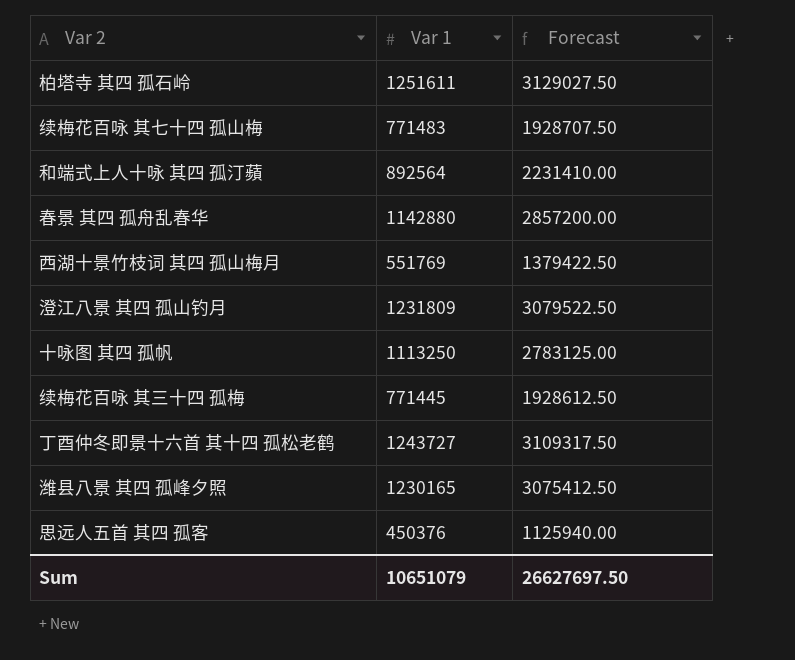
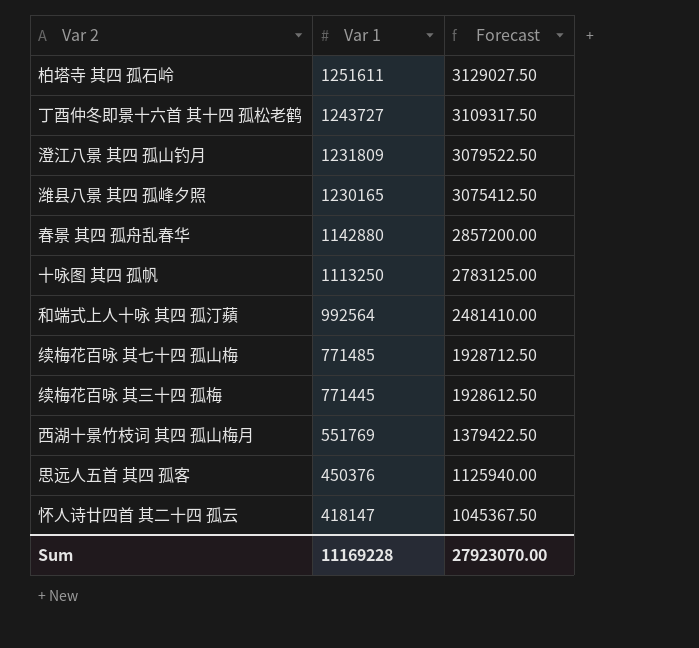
row order: none -> Var 1 descending
和端式上人十咏 其四 孤汀蘋 | Var 1: 892564 -> 992564
和端式上人十咏 其四 孤汀蘋 | Forecast: 2231410.00 -> 2481410.00
续梅花百咏 其七十四 孤山梅 | Var 1: 771483 -> 771485
续梅花百咏 其七十四 孤山梅 | Forecast: 1928707.50 -> 1928712.50
row 怀人诗廿四首 其二十四 孤云: none -> 418147 | 1045367.50
Sum | Var 1: 10651079 -> 11169228
Sum | Forecast: 26627697.50 -> 27923070.00

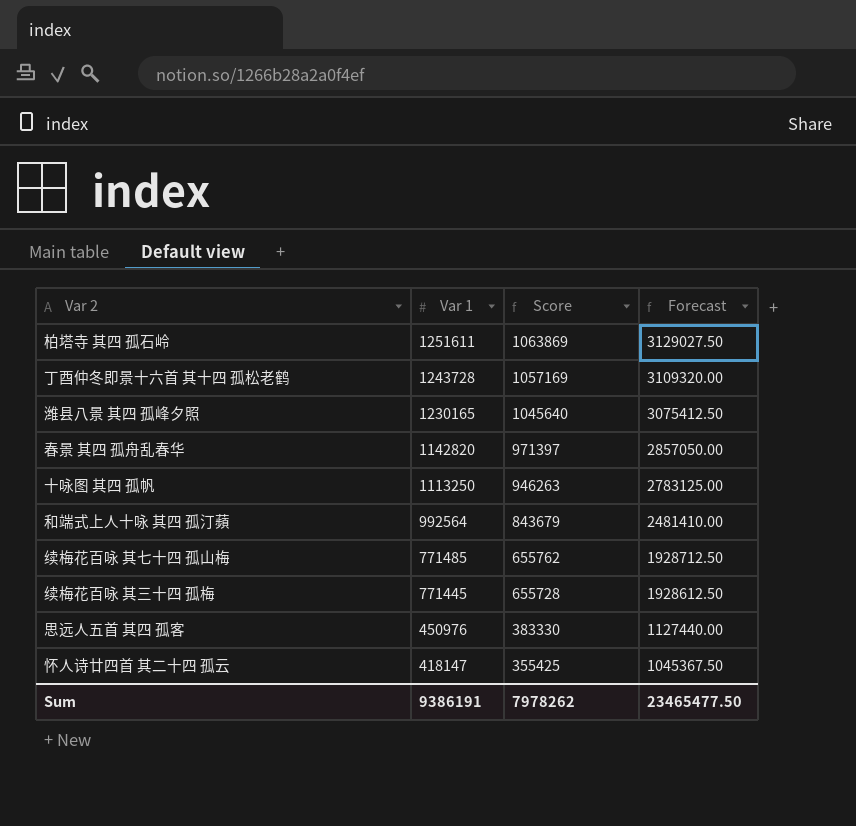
column Score | formula: none -> [Var 1] * 0.85
row 澄江八景 其四 孤山钓月: 1231809 | 3079522.50 -> none
row 西湖十景竹枝词 其四 孤山梅月: 551769 | 1379422.50 -> none
丁酉仲冬即景十六首 其十四 孤松老鹤 | Var 1: 1243727 -> 1243728
丁酉仲冬即景十六首 其十四 孤松老鹤 | Forecast: 3109317.50 -> 3109320.00
春景 其四 孤舟乱春华 | Var 1: 1142880 -> 1142820
春景 其四 孤舟乱春华 | Forecast: 2857200.00 -> 2857050.00
思远人五首 其四 孤客 | Var 1: 450376 -> 450976
思远人五首 其四 孤客 | Forecast: 1125940.00 -> 1127440.00
Sum | Var 1: 11169228 -> 9386191
Sum | Forecast: 27923070.00 -> 23465477.50

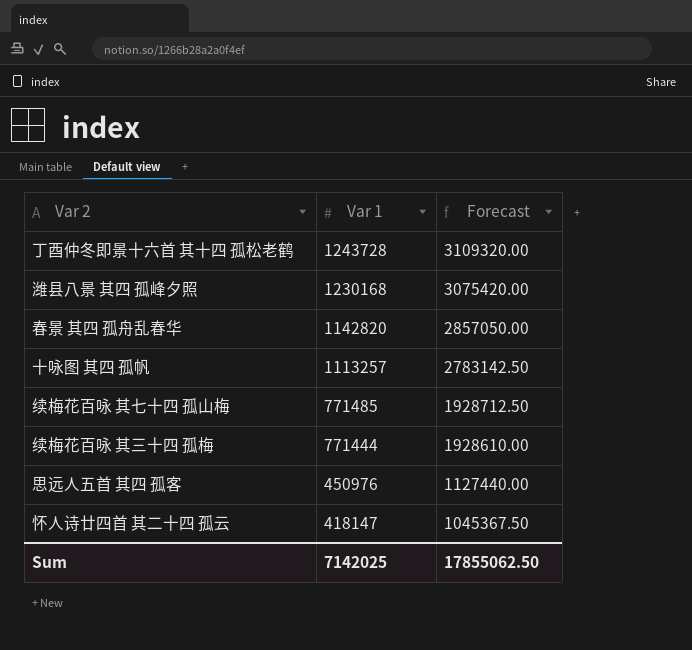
column Score | formula: [Var 1] * 0.85 -> none
row 柏塔寺 其四 孤石岭: 1251611 | 1063869 | 3129027.50 -> none
row 和端式上人十咏 其四 孤汀蘋: 992564 | 843679 | 2481410.00 -> none
潍县八景 其四 孤峰夕照 | Var 1: 1230165 -> 1230168
潍县八景 其四 孤峰夕照 | Forecast: 3075412.50 -> 3075420.00
十咏图 其四 孤帆 | Var 1: 1113250 -> 1113257
十咏图 其四 孤帆 | Forecast: 2783125.00 -> 2783142.50
续梅花百咏 其三十四 孤梅 | Var 1: 771445 -> 771444
续梅花百咏 其三十四 孤梅 | Forecast: 1928612.50 -> 1928610.00
Sum | Var 1: 9386191 -> 7142025
Sum | Forecast: 23465477.50 -> 17855062.50

